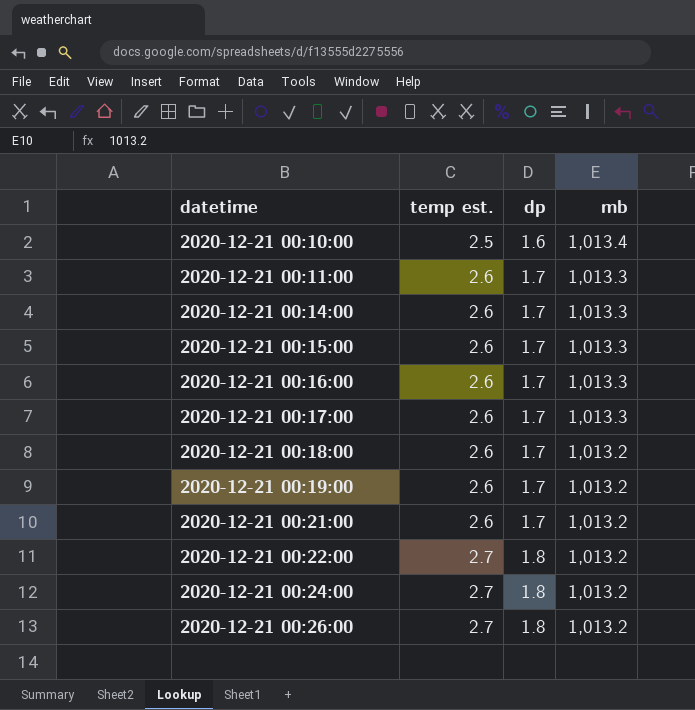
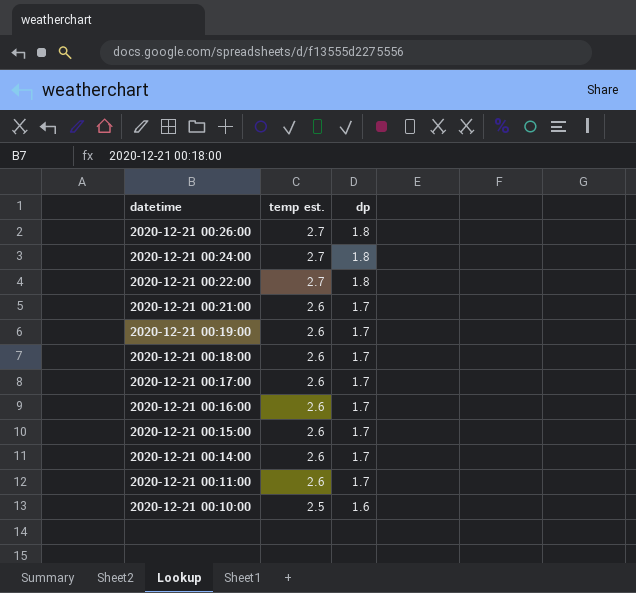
row order: datetime ascending -> datetime descending
column mb | position: 4 -> none

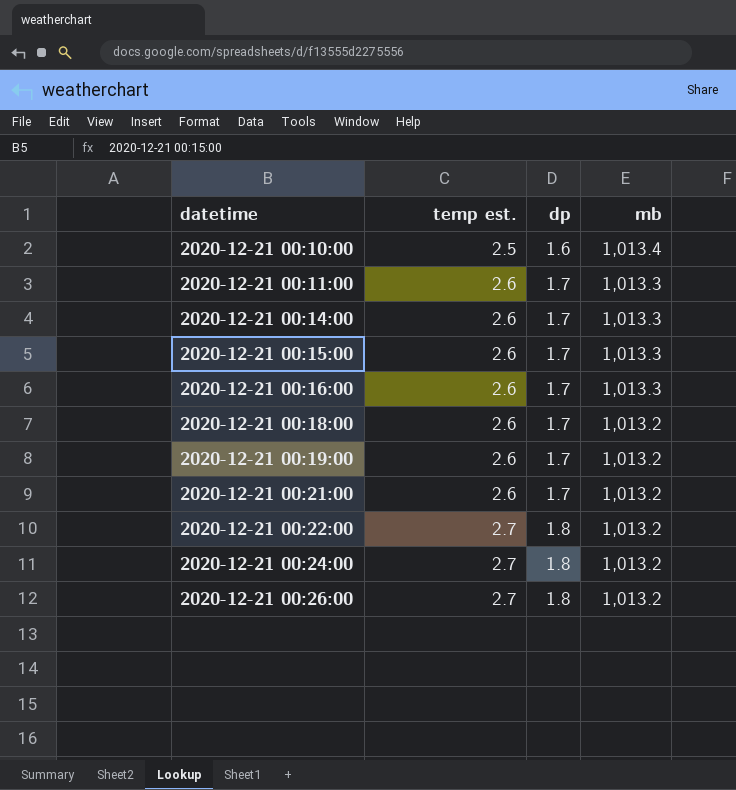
row order: datetime descending -> datetime ascending
column mb | position: none -> 4
row 2020-12-21 00:17:00: 2.6 | 1.7 -> none

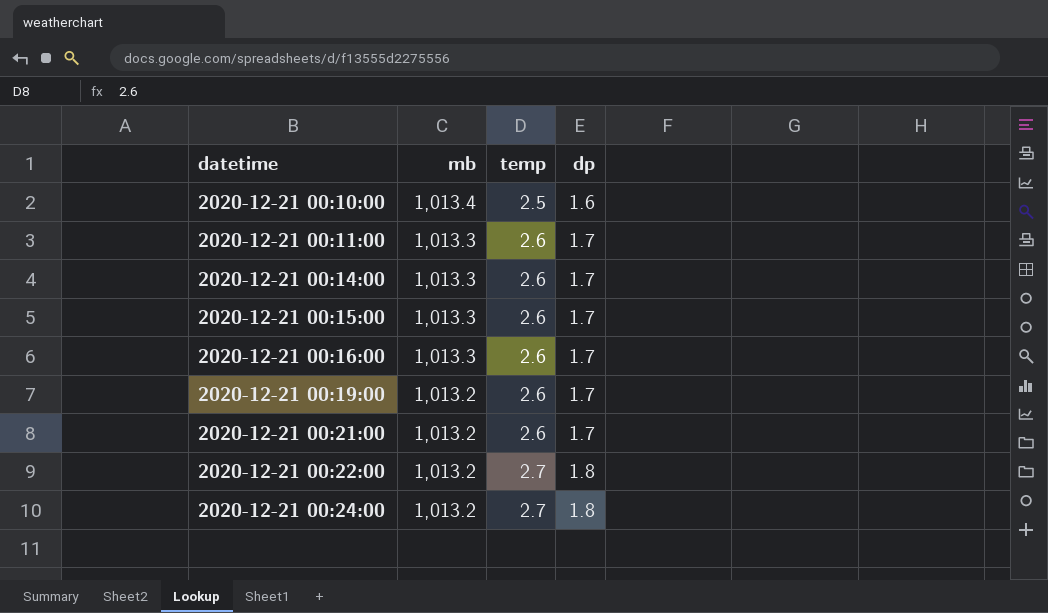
column mb | position: 4 -> 2
column name: temp est. -> temp
row 2020-12-21 00:18:00: 2.6 | 1.7 | 1,013.2 -> none
row 2020-12-21 00:26:00: 2.7 | 1.8 | 1,013.2 -> none

